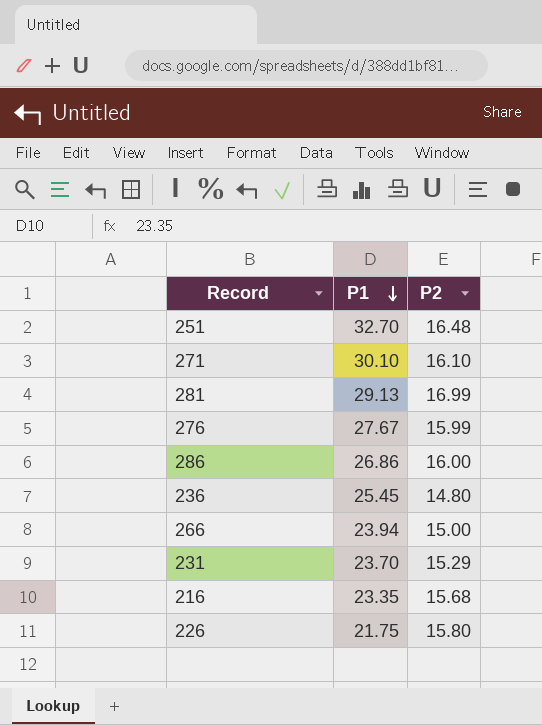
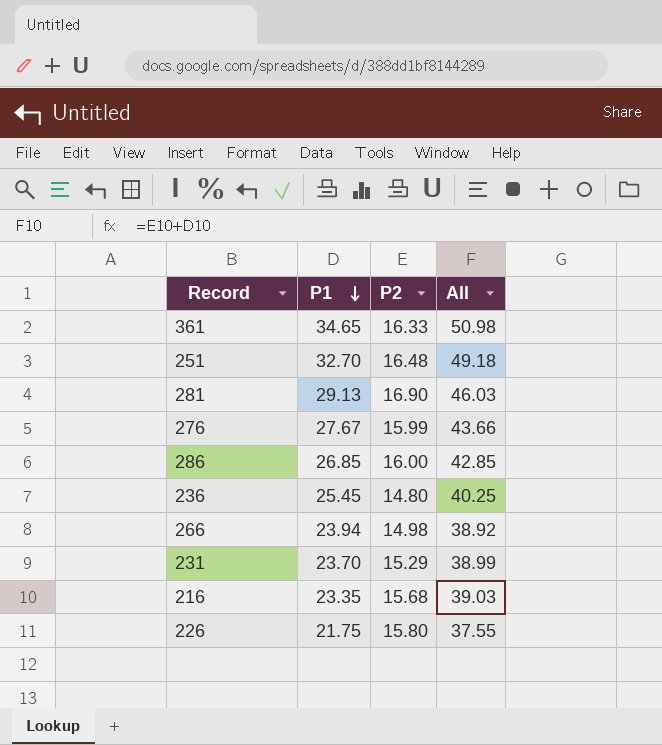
column All | formula: none -> [P1] + [P2]
row 271: 30.10 | 16.10 -> none
row 361: none -> 34.65 | 16.33 | 50.98
281 | P2: 16.99 -> 16.90
286 | P1: 26.86 -> 26.85
266 | P2: 15.00 -> 14.98

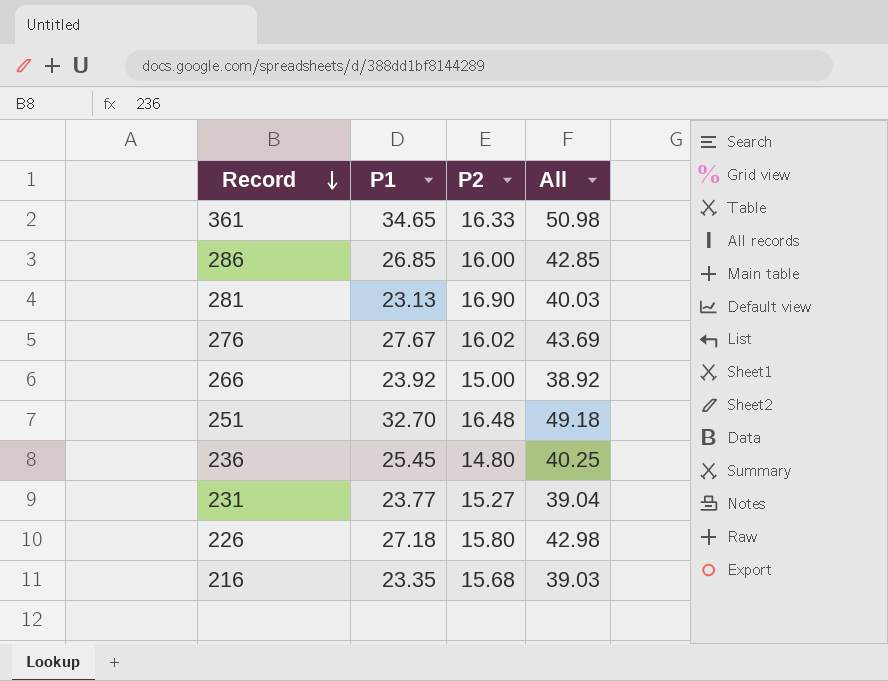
row order: P1 descending -> Record descending
281 | P1: 29.13 -> 23.13
281 | All: 46.03 -> 40.03
276 | P2: 15.99 -> 16.02
276 | All: 43.66 -> 43.69
266 | P1: 23.94 -> 23.92
266 | P2: 14.98 -> 15.00
231 | P1: 23.70 -> 23.77
231 | P2: 15.29 -> 15.27
231 | All: 38.99 -> 39.04
226 | P1: 21.75 -> 27.18
226 | All: 37.55 -> 42.98

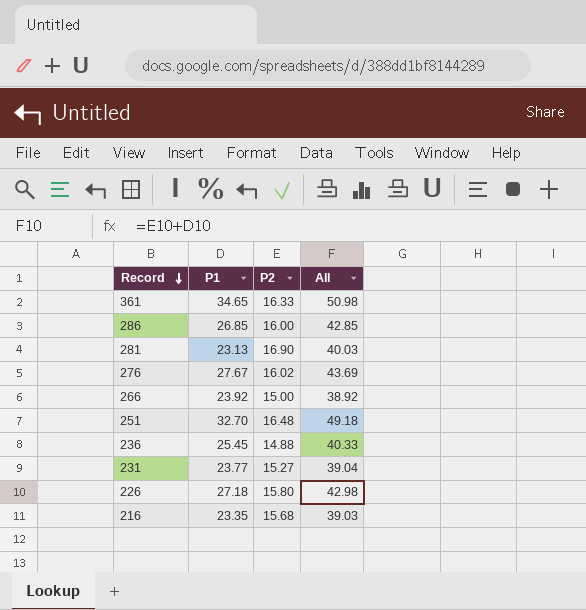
236 | P2: 14.80 -> 14.88
236 | All: 40.25 -> 40.33

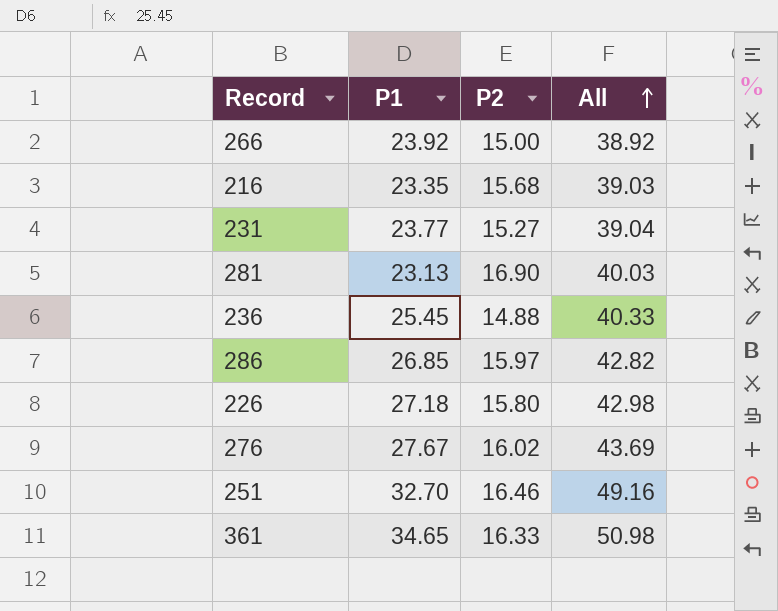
row order: Record descending -> All ascending
286 | P2: 16.00 -> 15.97
286 | All: 42.85 -> 42.82
251 | P2: 16.48 -> 16.46
251 | All: 49.18 -> 49.16

